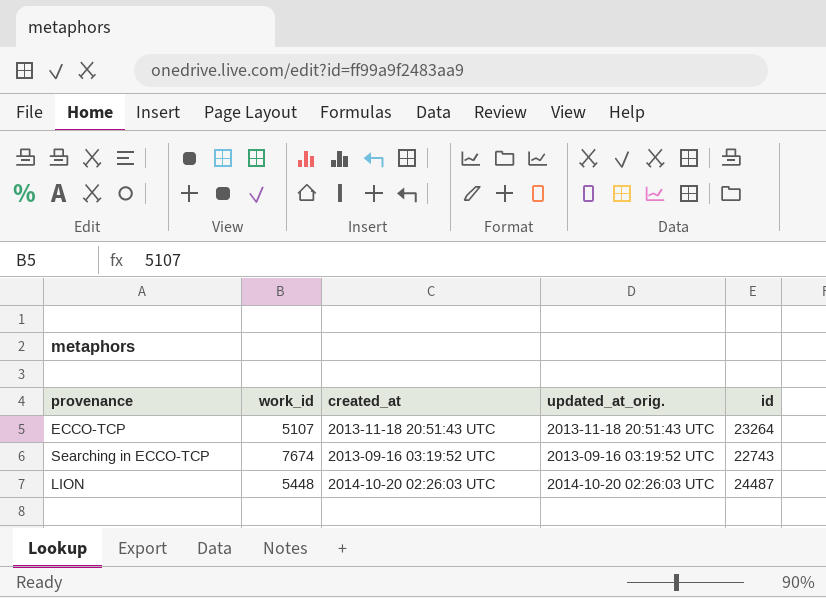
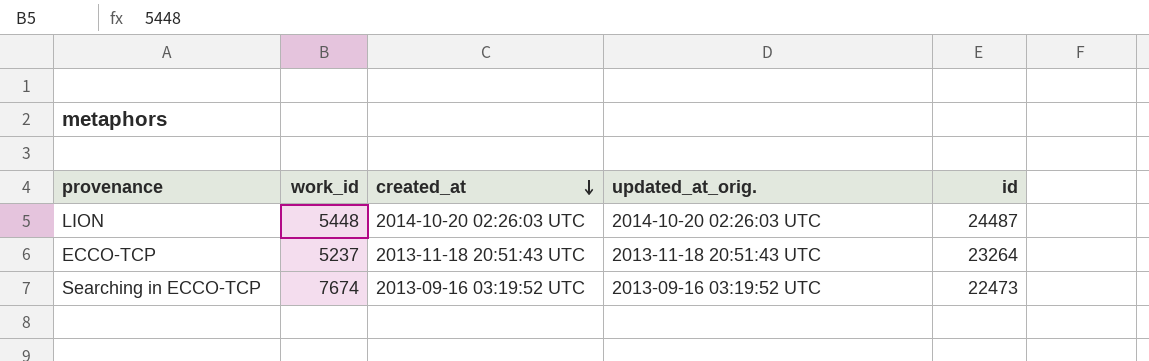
row order: none -> created_at descending
ECCO-TCP | work_id: 5107 -> 5237
Searching in ECCO-TCP | id: 22743 -> 22473

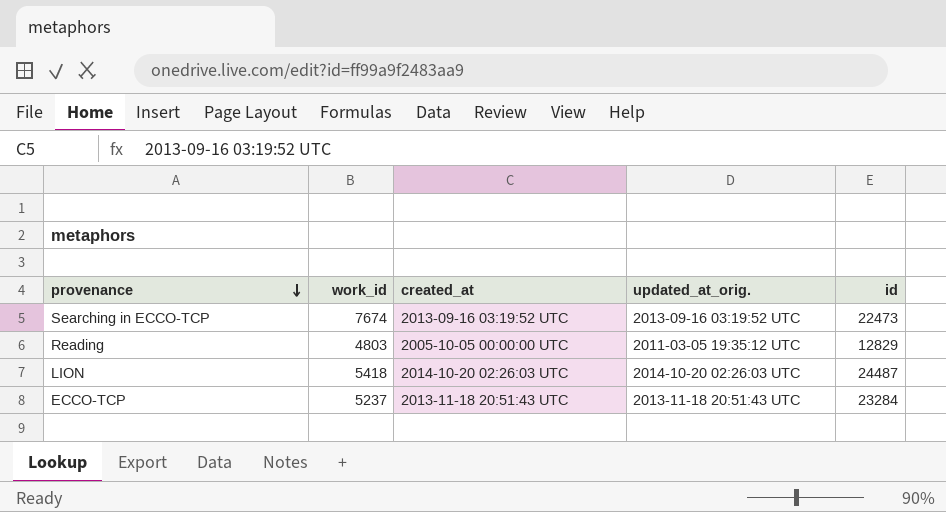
row order: created_at descending -> provenance descending
row Reading: none -> 4803 | 2005-10-05 00:00:00 UTC | 2011-03-05 19:35:12 UTC | 12829
LION | work_id: 5448 -> 5418
ECCO-TCP | id: 23264 -> 23284

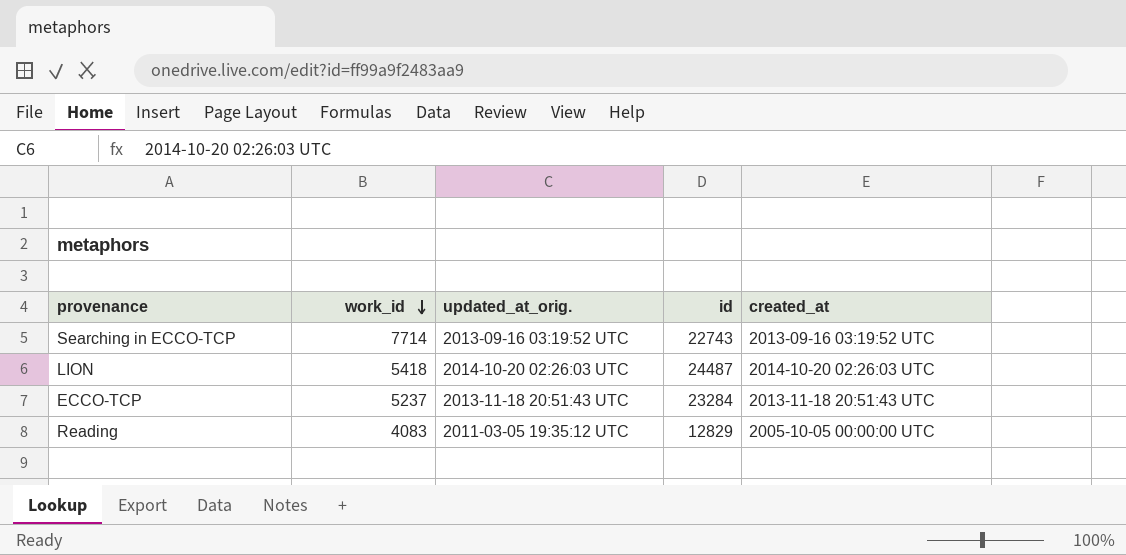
row order: provenance descending -> work_id descending
column created_at | position: 3 -> 5
Searching in ECCO-TCP | work_id: 7674 -> 7714
Searching in ECCO-TCP | id: 22473 -> 22743
Reading | work_id: 4803 -> 4083

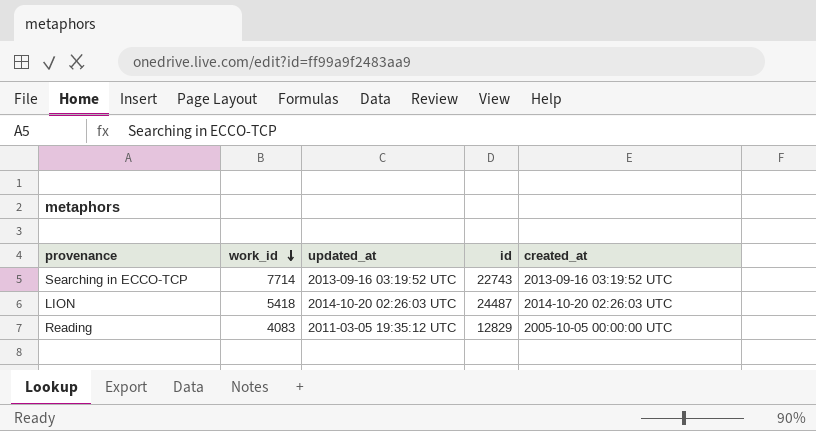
column name: updated_at_orig. -> updated_at
row ECCO-TCP: 5237 | 2013-11-18 20:51:43 UTC | 23284 | 2013-11-18 20:51:43 UTC -> none

